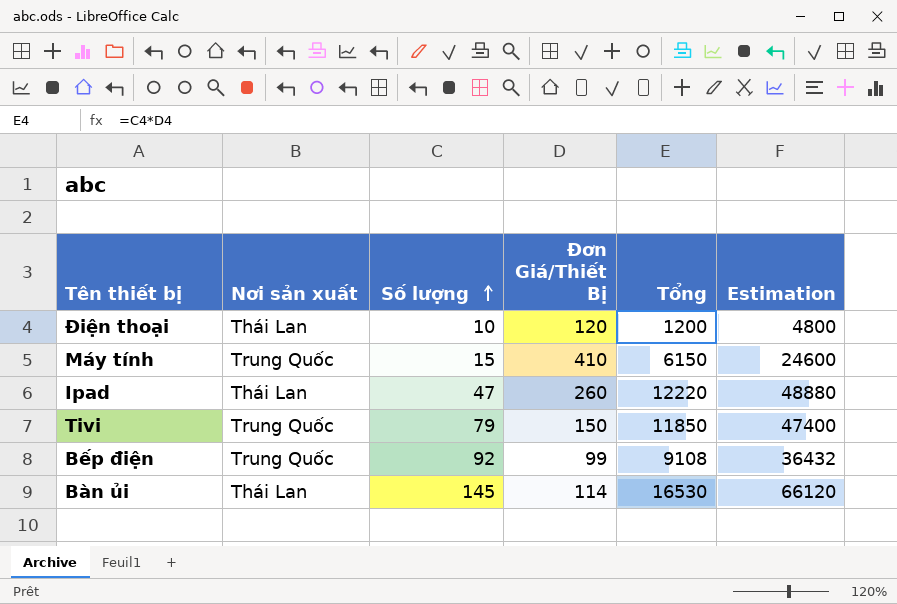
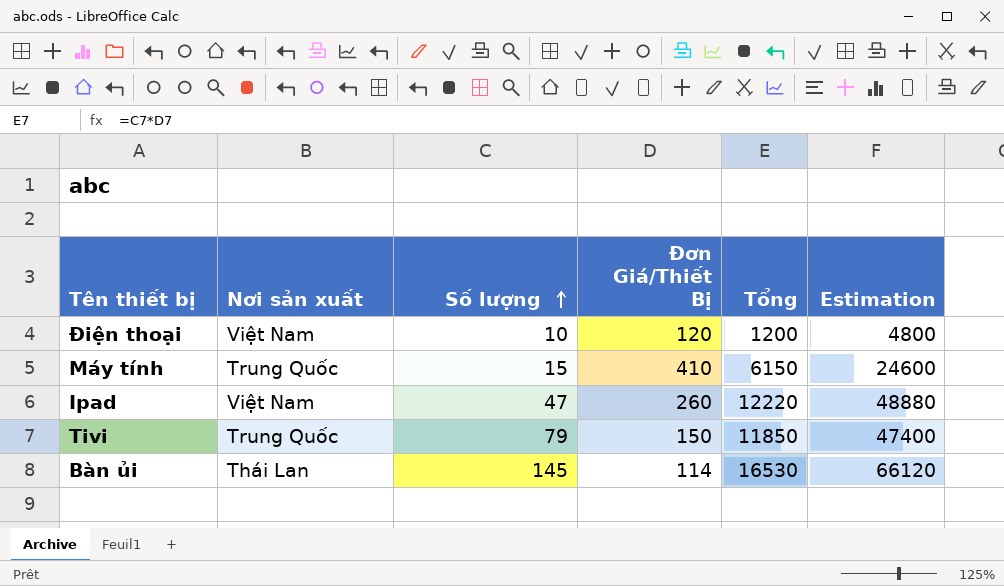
row Bếp điện: Trung Quốc | 92 | 99 | 9108 | 36432 -> none
Điện thoại | Nơi sản xuất: Thái Lan -> Việt Nam
Ipad | Nơi sản xuất: Thái Lan -> Việt Nam

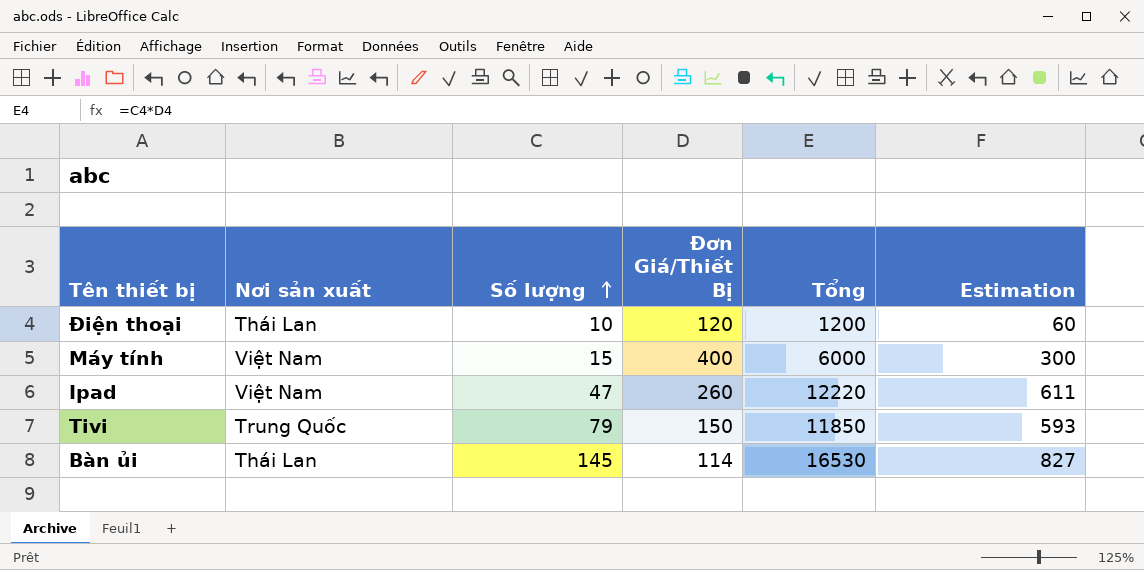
column Estimation | formula: [Tổng] * 4 -> [Tổng] * 0,05
Điện thoại | Nơi sản xuất: Việt Nam -> Thái Lan
Máy tính | Nơi sản xuất: Trung Quốc -> Việt Nam
Máy tính | Đơn Giá/Thiết Bị: 410 -> 400
Máy tính | Tổng: 6150 -> 6000

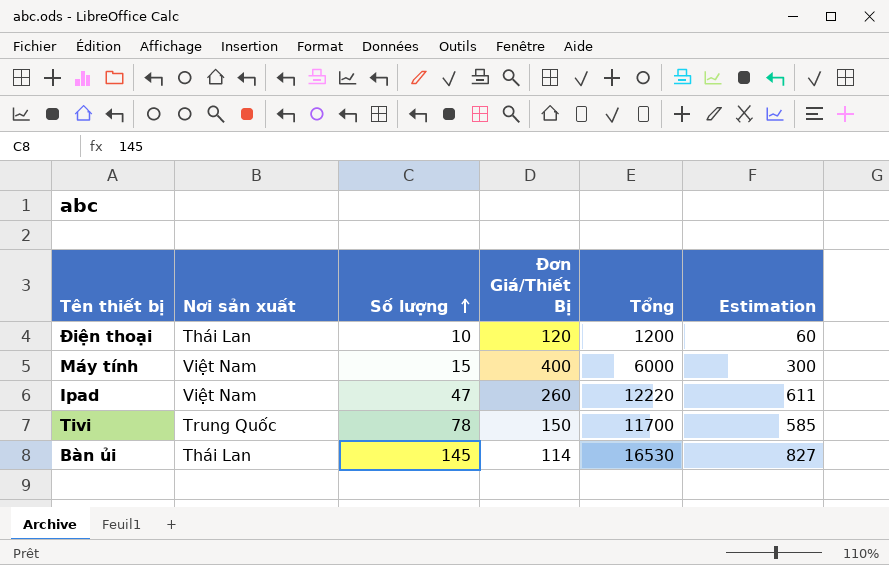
Tivi | Số lượng: 79 -> 78
Tivi | Tổng: 11850 -> 11700
Tivi | Estimation: 593 -> 585

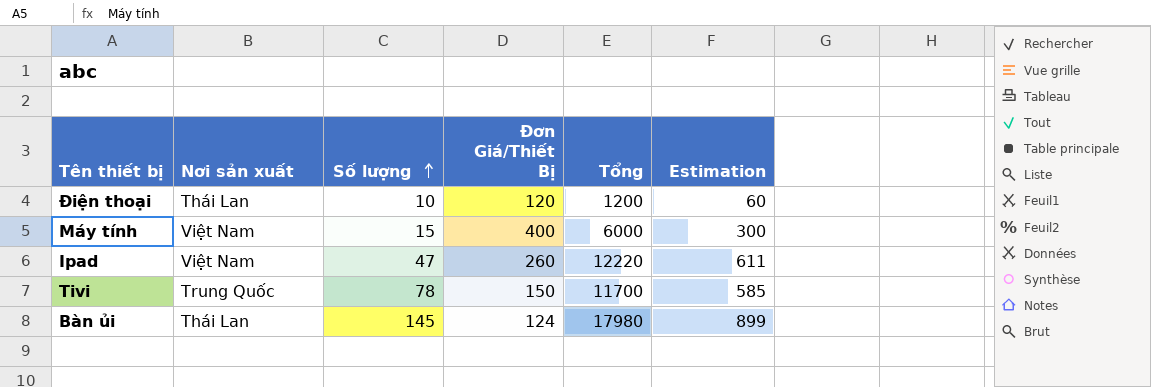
Bàn ủi | Đơn Giá/Thiết Bị: 114 -> 124
Bàn ủi | Tổng: 16530 -> 17980
Bàn ủi | Estimation: 827 -> 899

